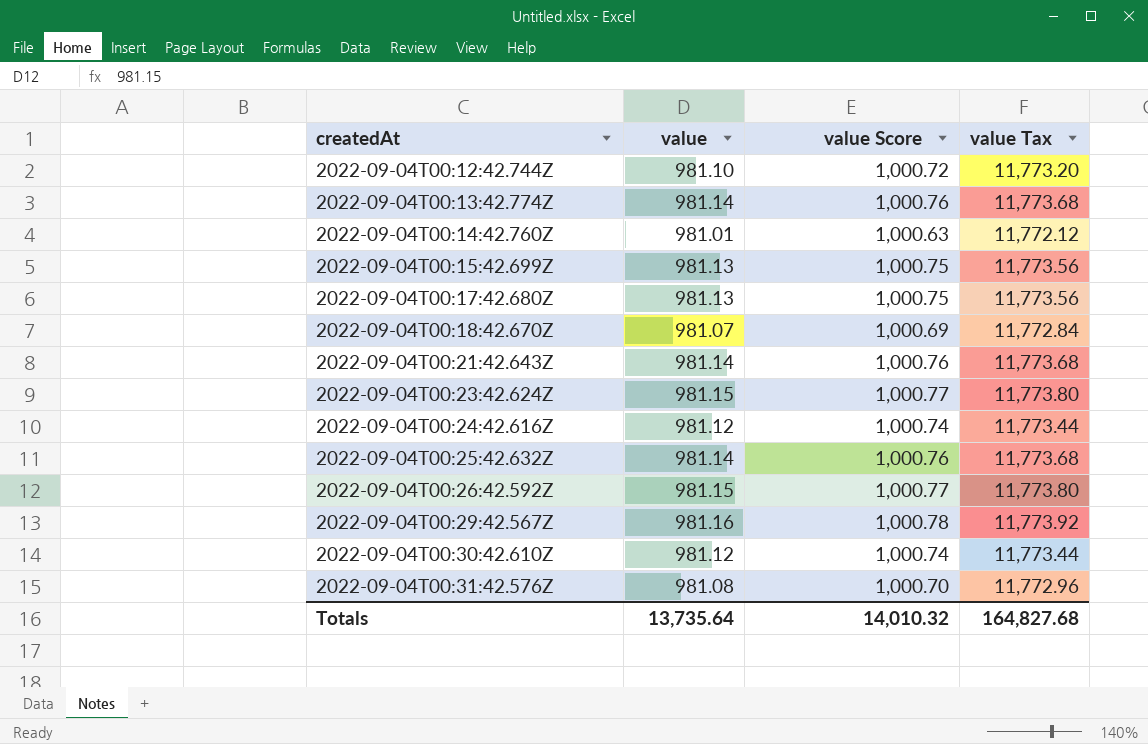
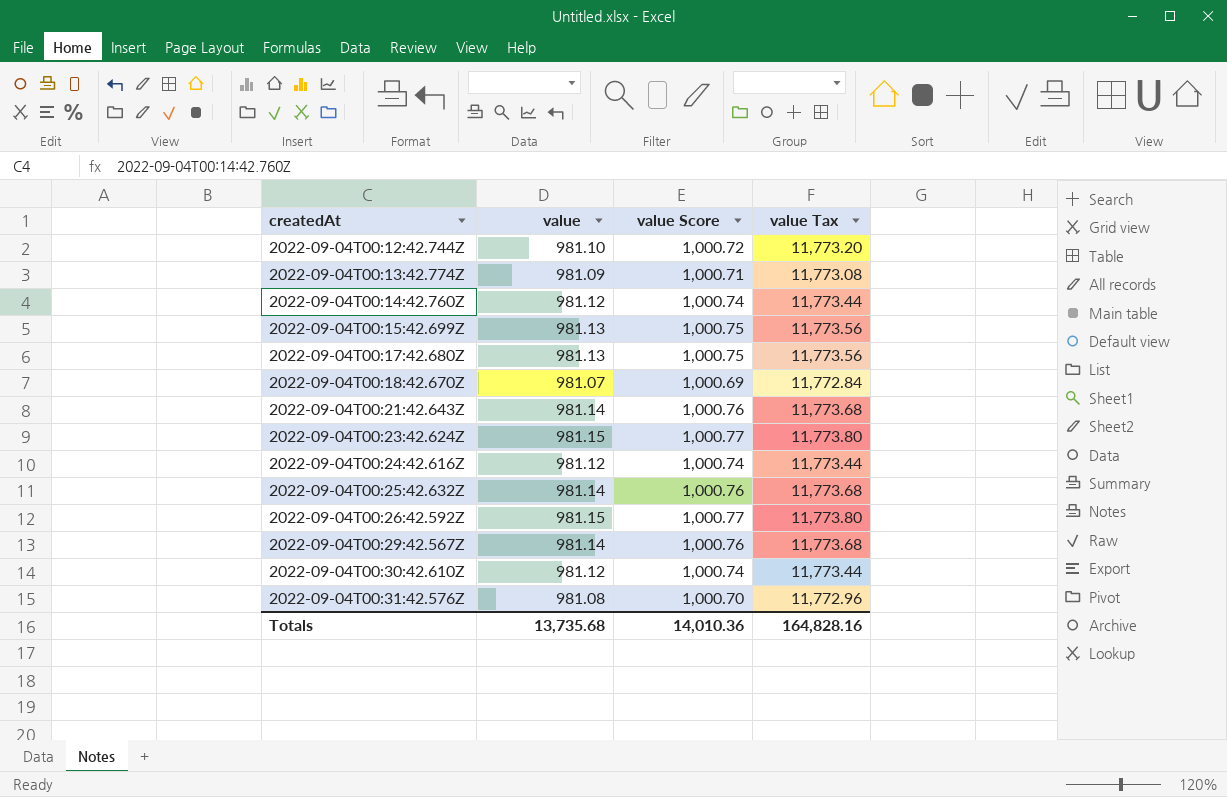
2022-09-04T00:13:42.774Z | value: 981.14 -> 981.09
2022-09-04T00:13:42.774Z | value Score: 1,000.76 -> 1,000.71
2022-09-04T00:13:42.774Z | value Tax: 11,773.68 -> 11,773.08
2022-09-04T00:14:42.760Z | value: 981.01 -> 981.12
2022-09-04T00:14:42.760Z | value Score: 1,000.63 -> 1,000.74
2022-09-04T00:14:42.760Z | value Tax: 11,772.12 -> 11,773.44
2022-09-04T00:29:42.567Z | value: 981.16 -> 981.14
2022-09-04T00:29:42.567Z | value Score: 1,000.78 -> 1,000.76
2022-09-04T00:29:42.567Z | value Tax: 11,773.92 -> 11,773.68
Totals | value: 13,735.64 -> 13,735.68
Totals | value Score: 14,010.32 -> 14,010.36
Totals | value Tax: 164,827.68 -> 164,828.16

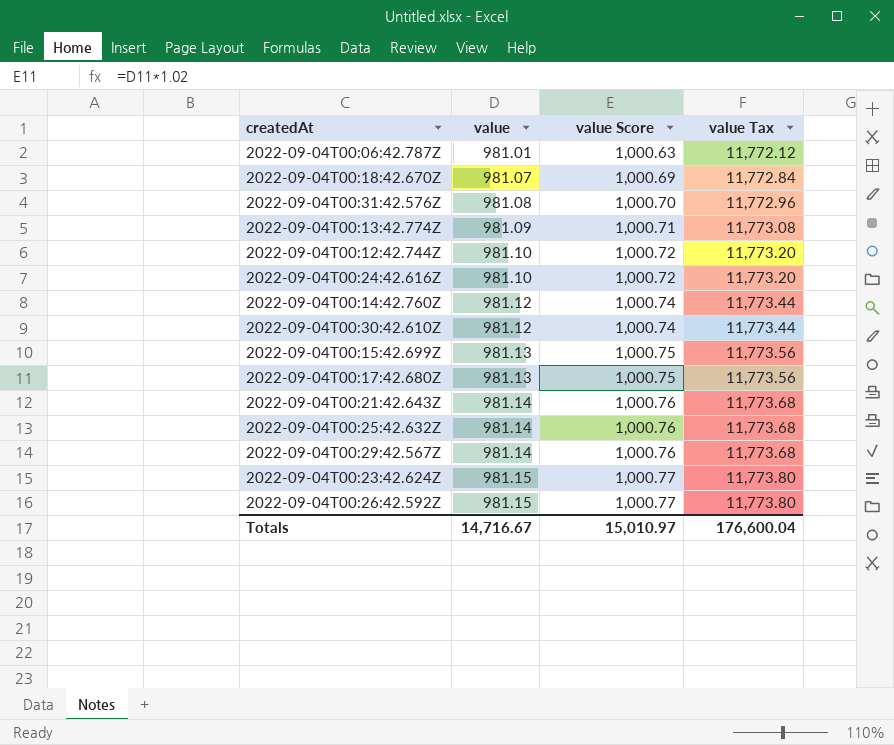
row order: createdAt ascending -> value ascending
row 2022-09-04T00:06:42.787Z: none -> 981.01 | 1,000.63 | 11,772.12
2022-09-04T00:24:42.616Z | value: 981.12 -> 981.10
2022-09-04T00:24:42.616Z | value Score: 1,000.74 -> 1,000.72
2022-09-04T00:24:42.616Z | value Tax: 11,773.44 -> 11,773.20
Totals | value: 13,735.68 -> 14,716.67
Totals | value Score: 14,010.36 -> 15,010.97
Totals | value Tax: 164,828.16 -> 176,600.04

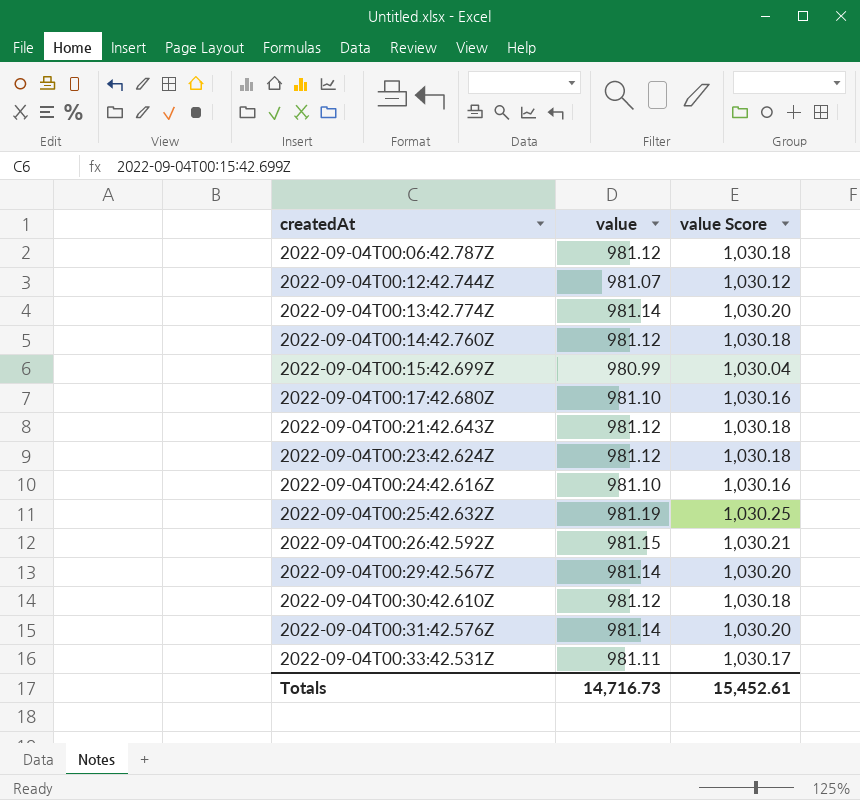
row order: value ascending -> createdAt ascending
column value Tax | formula: [value] * 12 -> none
column value Score | formula: [value] * 1.02 -> [value] * 1.05
row 2022-09-04T00:18:42.670Z: 981.07 | 1,000.69 | 11,772.84 -> none
2022-09-04T00:06:42.787Z | value: 981.01 -> 981.12
2022-09-04T00:12:42.744Z | value: 981.10 -> 981.07
2022-09-04T00:13:42.774Z | value: 981.09 -> 981.14
2022-09-04T00:15:42.699Z | value: 981.13 -> 980.99
2022-09-04T00:17:42.680Z | value: 981.13 -> 981.10
2022-09-04T00:21:42.643Z | value: 981.14 -> 981.12
2022-09-04T00:23:42.624Z | value: 981.15 -> 981.12
2022-09-04T00:25:42.632Z | value: 981.14 -> 981.19
2022-09-04T00:31:42.576Z | value: 981.08 -> 981.14
row 2022-09-04T00:33:42.531Z: none -> 981.11 | 1,030.17
Totals | value: 14,716.67 -> 14,716.73
Totals | value Score: 15,010.97 -> 15,452.61

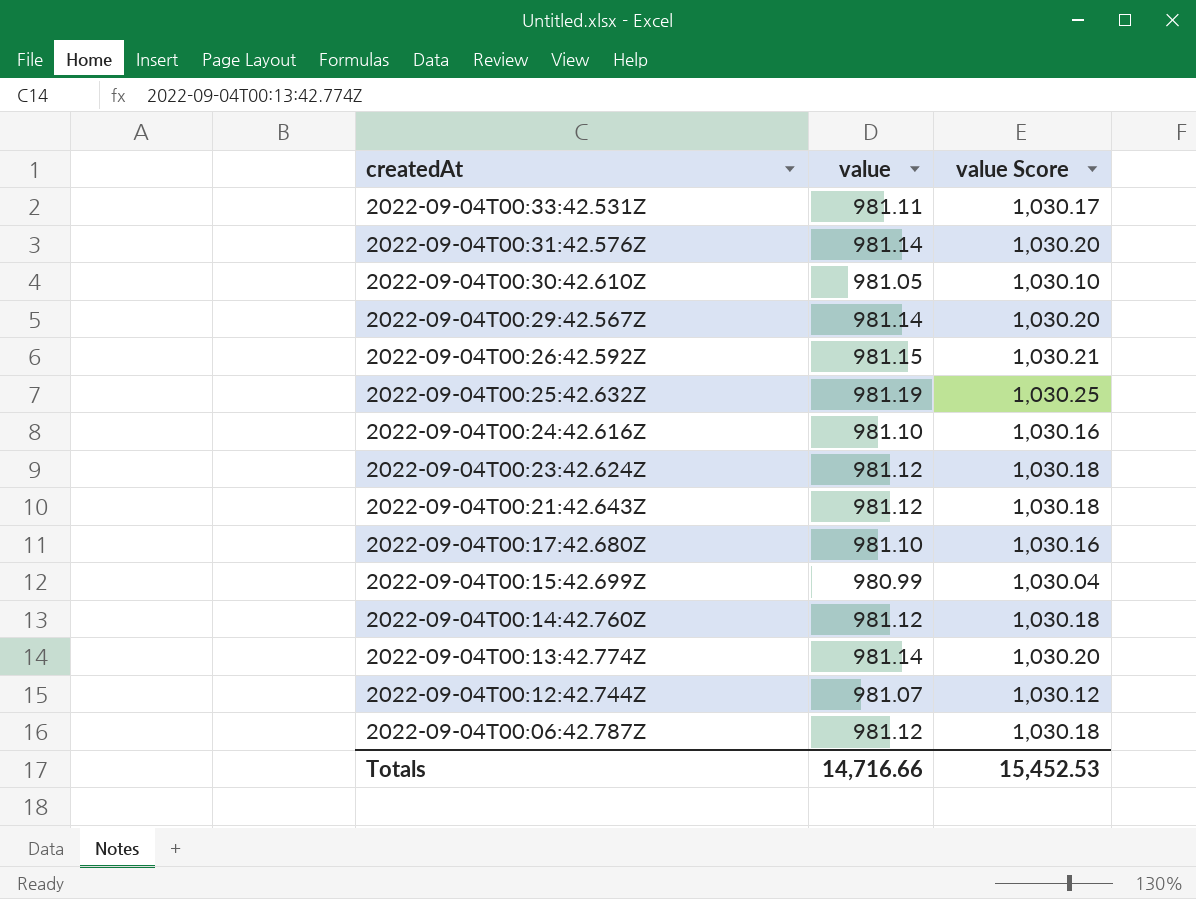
row order: createdAt ascending -> createdAt descending
2022-09-04T00:30:42.610Z | value: 981.12 -> 981.05
2022-09-04T00:30:42.610Z | value Score: 1,030.18 -> 1,030.10
Totals | value: 14,716.73 -> 14,716.66
Totals | value Score: 15,452.61 -> 15,452.53

